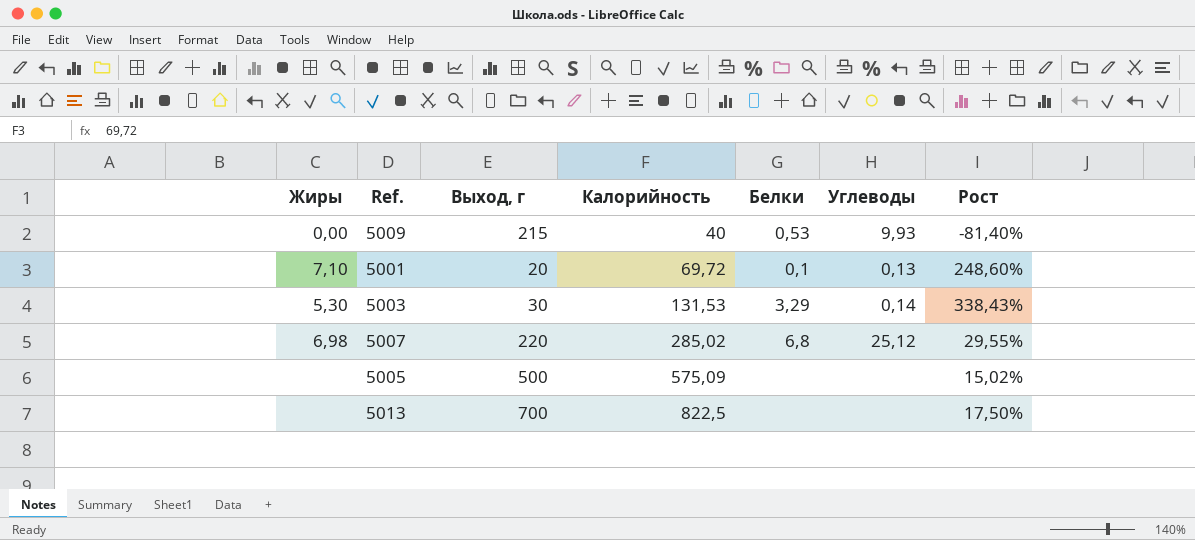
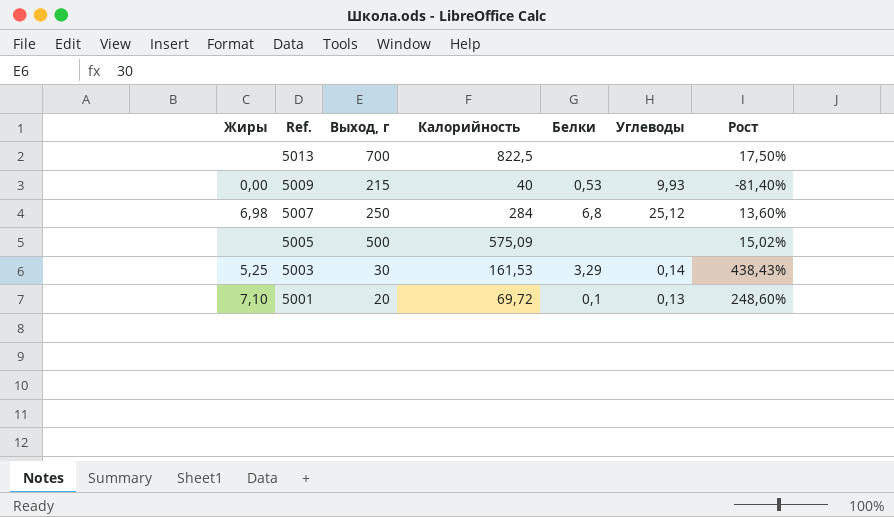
row order: Калорийность ascending -> Ref. descending
5007 | Выход, г: 220 -> 250
5007 | Калорийность: 285,02 -> 284
5007 | Рост: 29,55% -> 13,60%
5003 | Жиры: 5,30 -> 5,25
5003 | Калорийность: 131,53 -> 161,53
5003 | Рост: 338,43% -> 438,43%

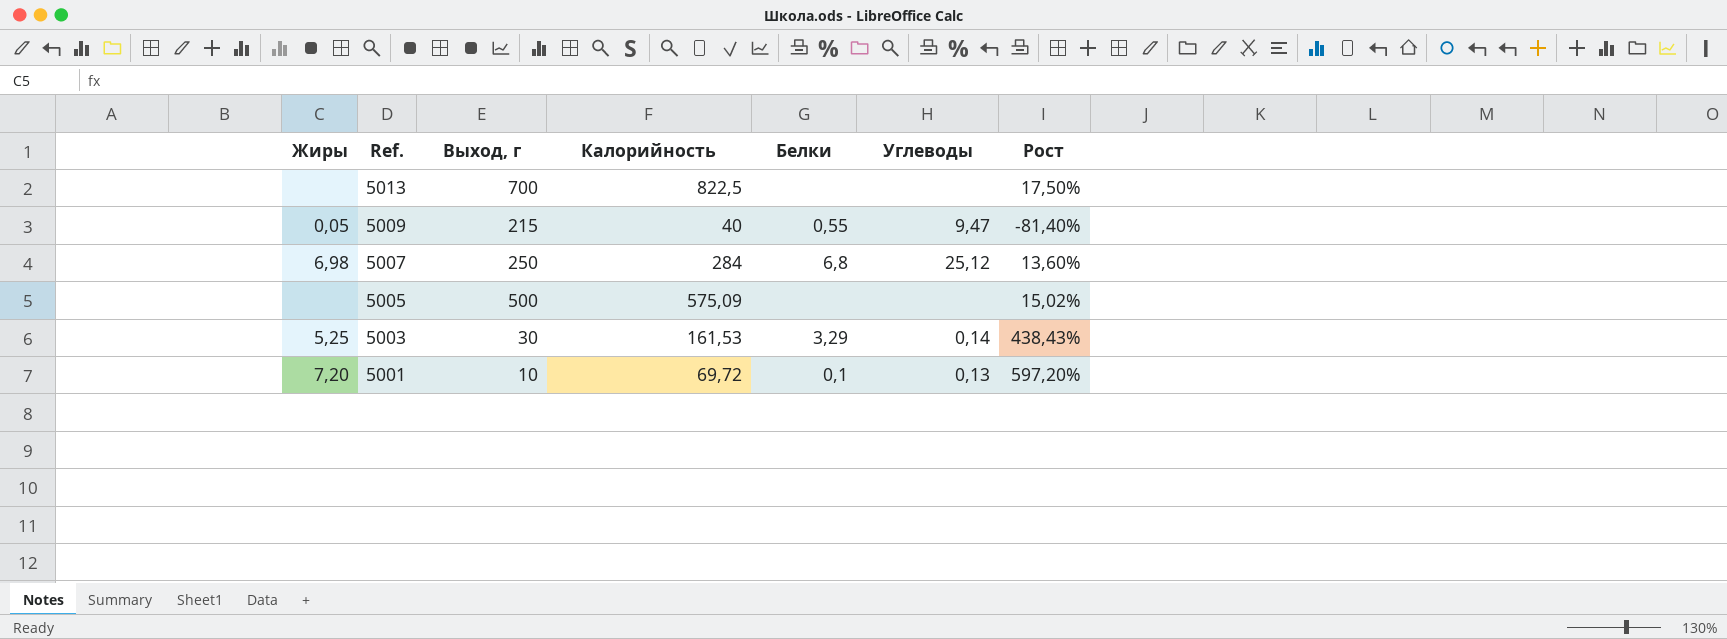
5009 | Жиры: 0,00 -> 0,05
5009 | Белки: 0,53 -> 0,55
5009 | Углеводы: 9,93 -> 9,47
5001 | Жиры: 7,10 -> 7,20
5001 | Выход, г: 20 -> 10
5001 | Рост: 248,60% -> 597,20%

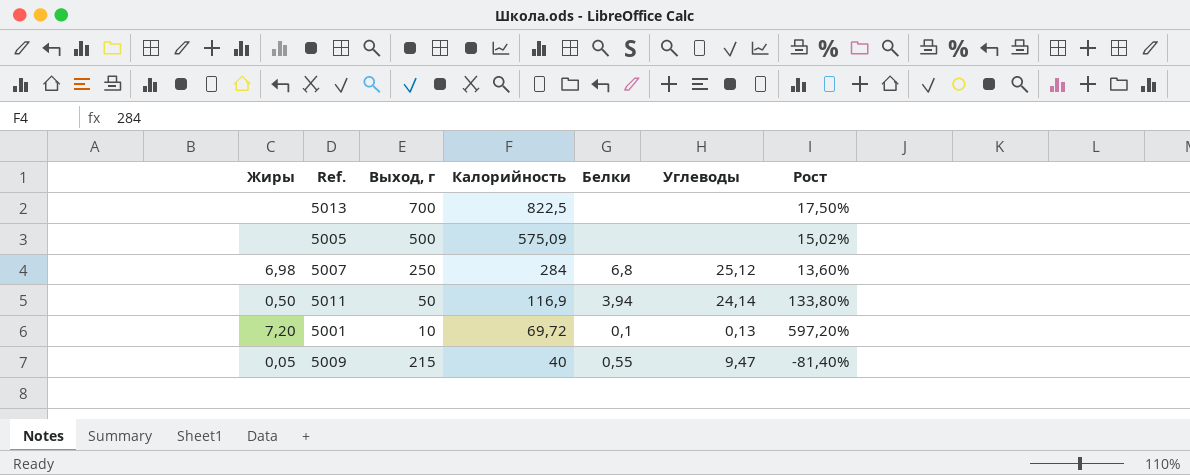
row order: Ref. descending -> Калорийность descending
row 5003: 5,25 | 30 | 161,53 | 3,29 | 0,14 | 438,43% -> none
row 5011: none -> 0,50 | 50 | 116,9 | 3,94 | 24,14 | 133,80%

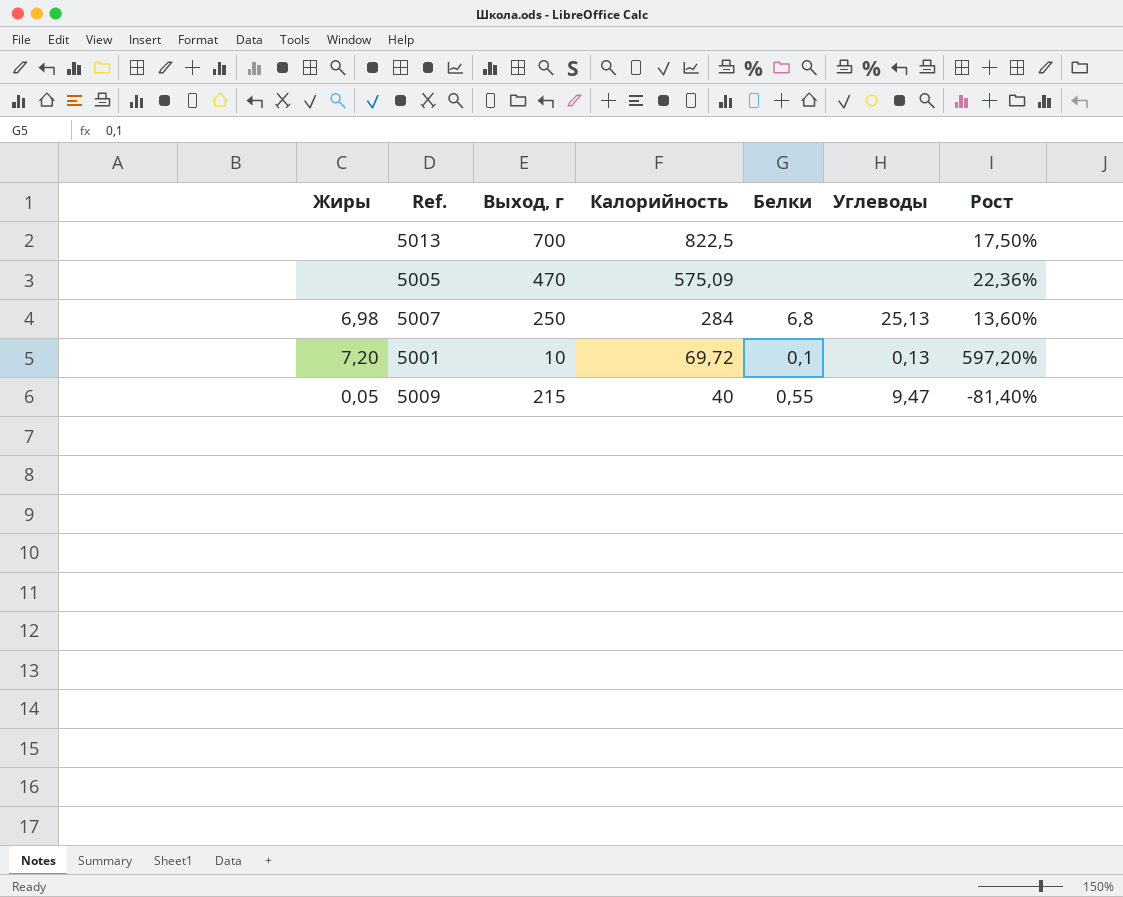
row 5011: 0,50 | 50 | 116,9 | 3,94 | 24,14 | 133,80% -> none
5005 | Выход, г: 500 -> 470
5005 | Рост: 15,02% -> 22,36%
5007 | Углеводы: 25,12 -> 25,13

